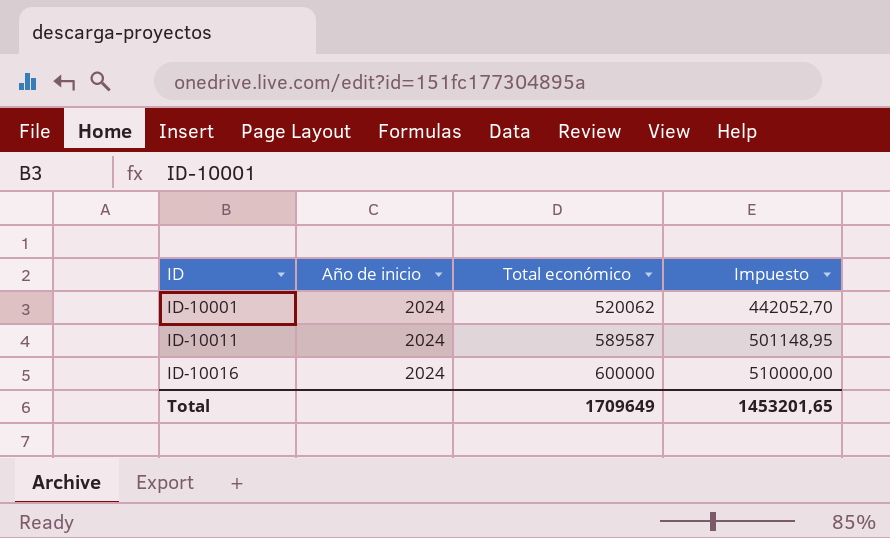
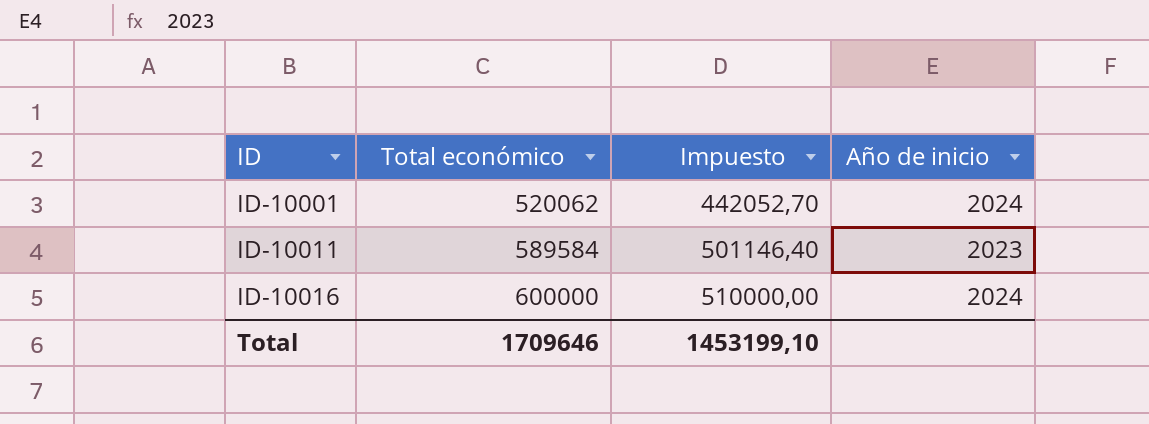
column Año de inicio | position: 2 -> 4
ID-10011 | Total económico: 589587 -> 589584
ID-10011 | Impuesto: 501148,95 -> 501146,40
ID-10011 | Año de inicio: 2024 -> 2023
Total | Total económico: 1709649 -> 1709646
Total | Impuesto: 1453201,65 -> 1453199,10

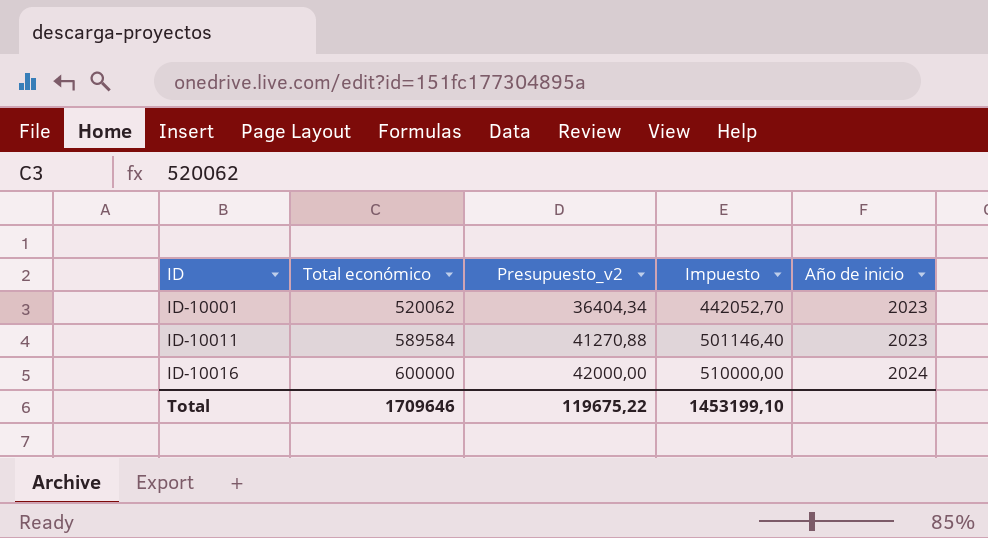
column Presupuesto_v2 | formula: none -> [Total económico] * 0,07
ID-10001 | Año de inicio: 2024 -> 2023

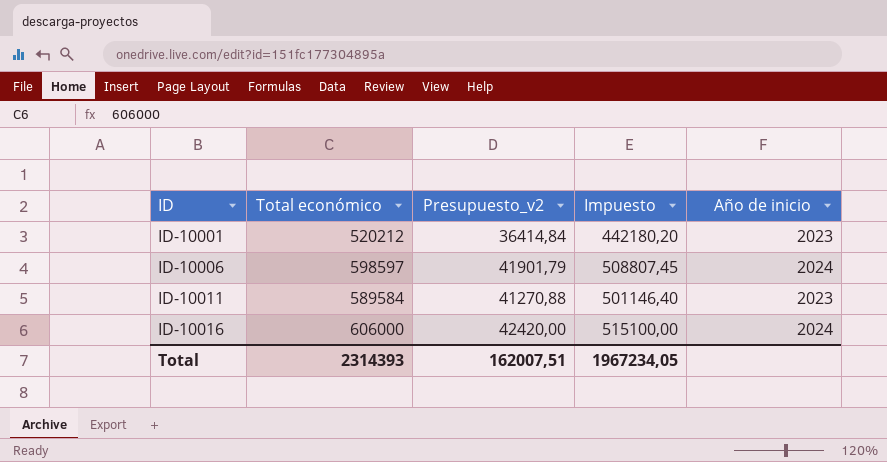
ID-10001 | Total económico: 520062 -> 520212
ID-10001 | Presupuesto_v2: 36404,34 -> 36414,84
ID-10001 | Impuesto: 442052,70 -> 442180,20
row ID-10006: none -> 598597 | 41901,79 | 508807,45 | 2024
ID-10016 | Total económico: 600000 -> 606000
ID-10016 | Presupuesto_v2: 42000,00 -> 42420,00
ID-10016 | Impuesto: 510000,00 -> 515100,00
Total | Total económico: 1709646 -> 2314393
Total | Presupuesto_v2: 119675,22 -> 162007,51
Total | Impuesto: 1453199,10 -> 1967234,05

